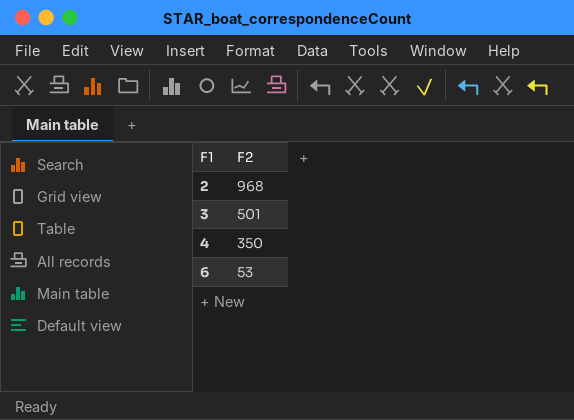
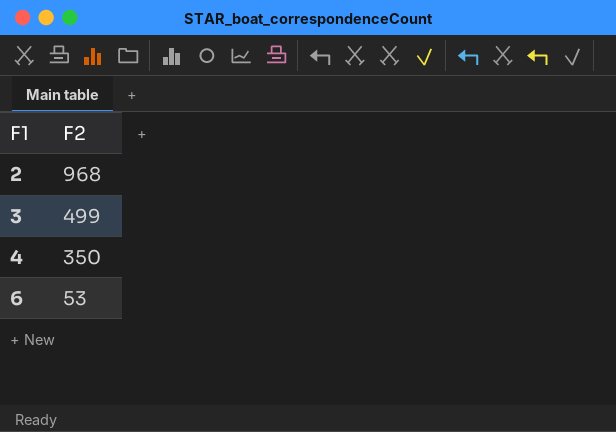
3 | F2: 501 -> 499

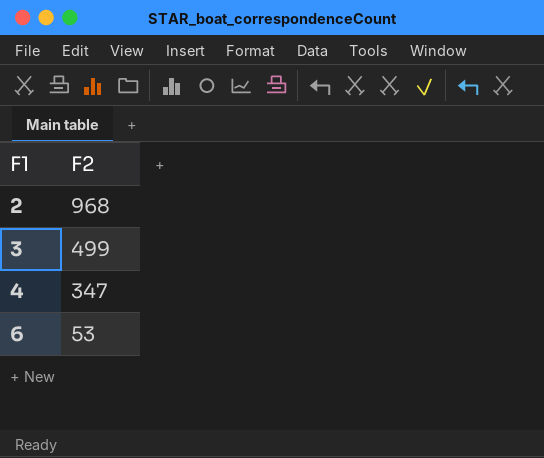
4 | F2: 350 -> 347

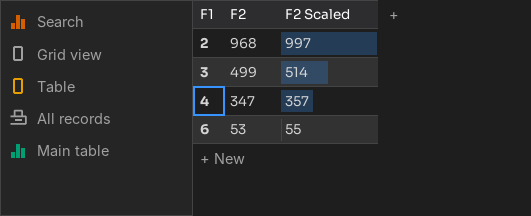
column F2 Scaled | formula: none -> [F2] * 1.03

